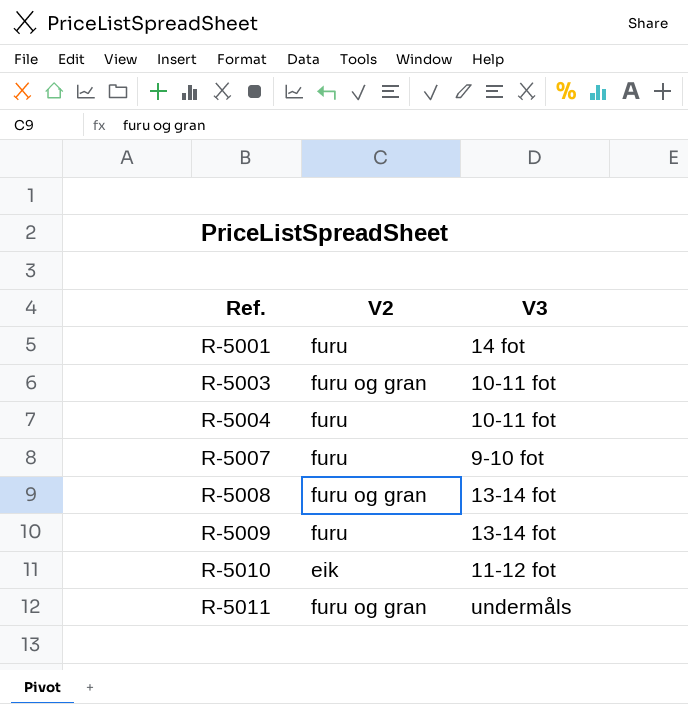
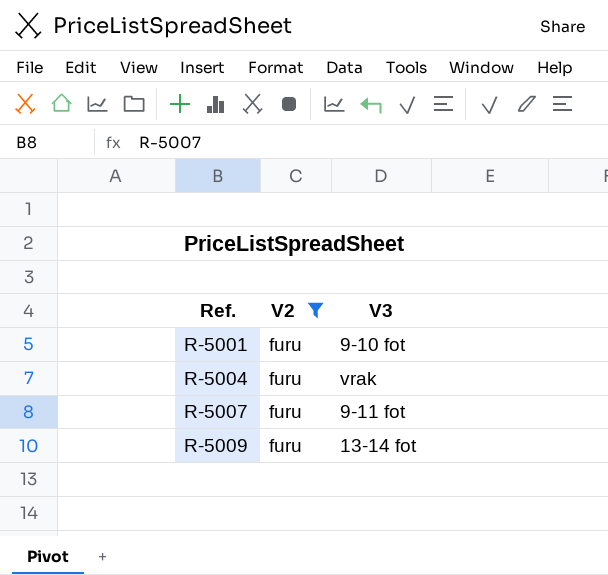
filter: none -> V2 = furu
R-5001 | V3: 14 fot -> 9-10 fot
R-5004 | V3: 10-11 fot -> vrak
R-5007 | V3: 9-10 fot -> 9-11 fot

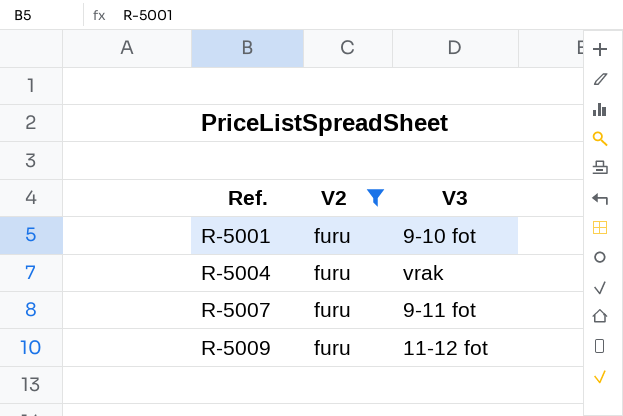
R-5009 | V3: 13-14 fot -> 11-12 fot

